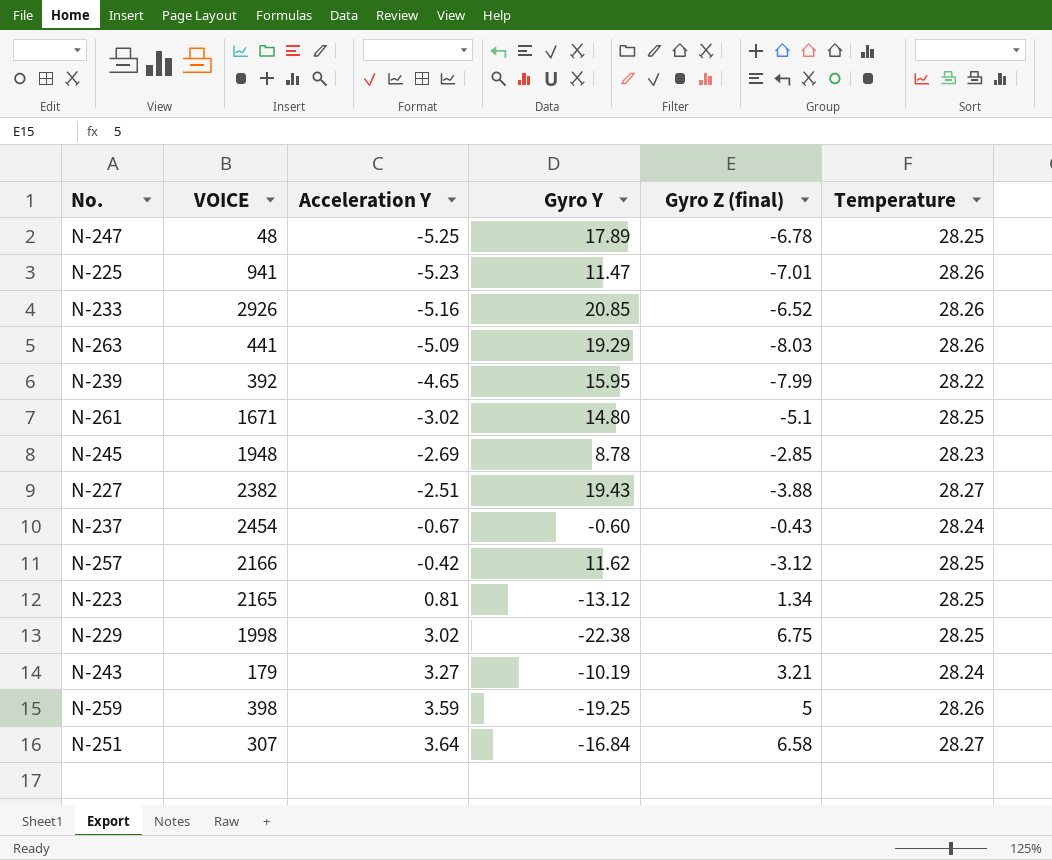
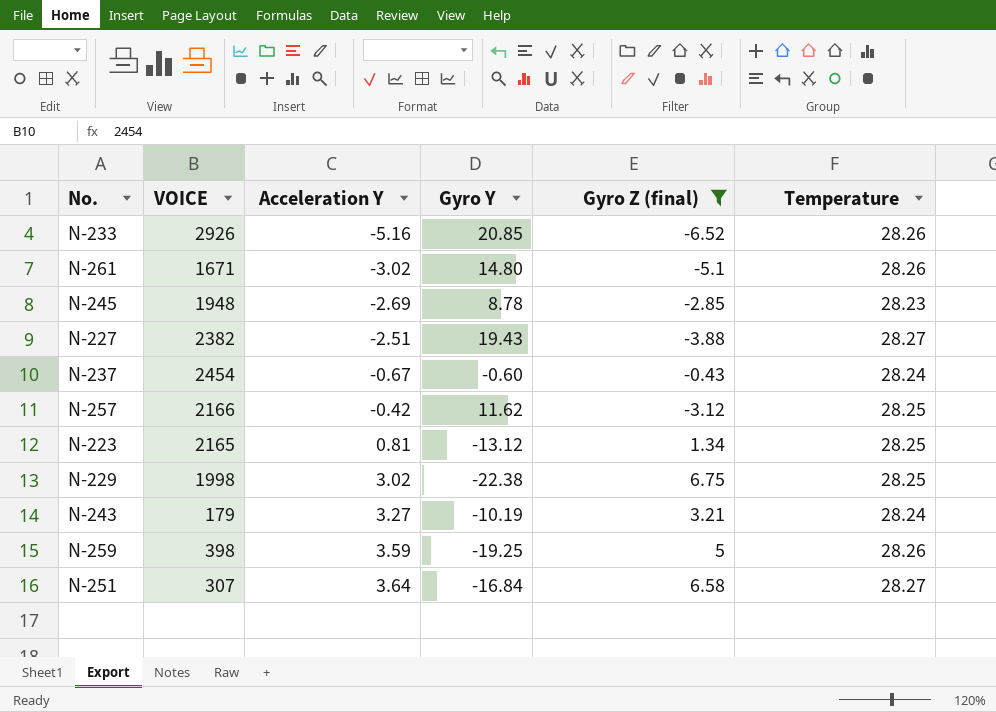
filter: none -> Gyro Z (final) >= -6.52
N-261 | Temperature: 28.25 -> 28.26

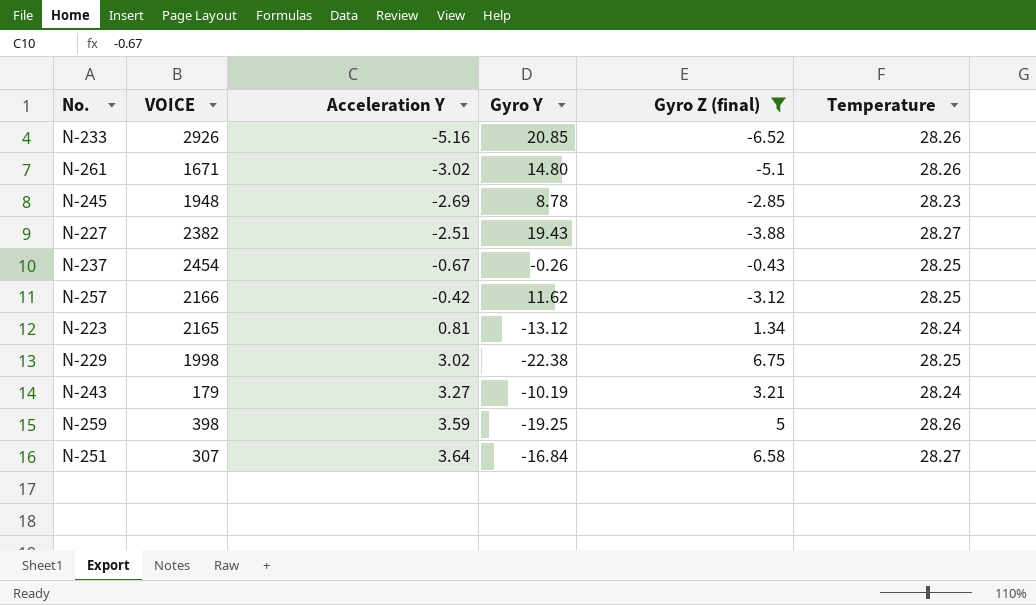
N-237 | Gyro Y: -0.60 -> -0.26
N-237 | Temperature: 28.24 -> 28.25
N-223 | Temperature: 28.25 -> 28.24

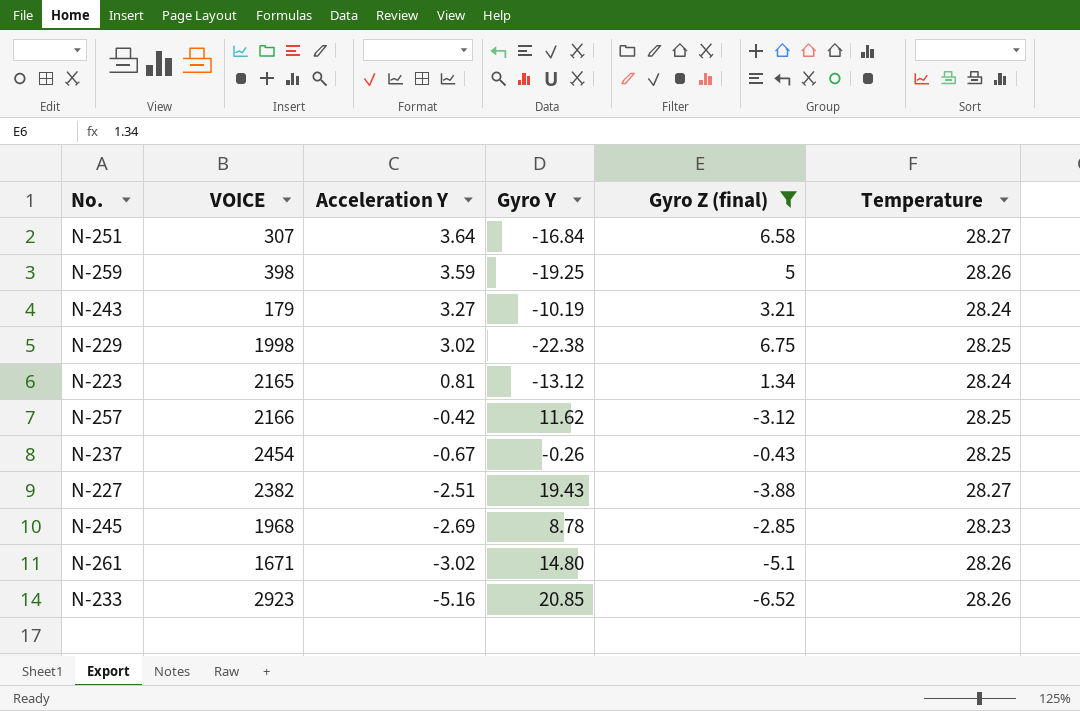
row order: Acceleration Y ascending -> Acceleration Y descending
N-245 | VOICE: 1948 -> 1968
N-233 | VOICE: 2926 -> 2923

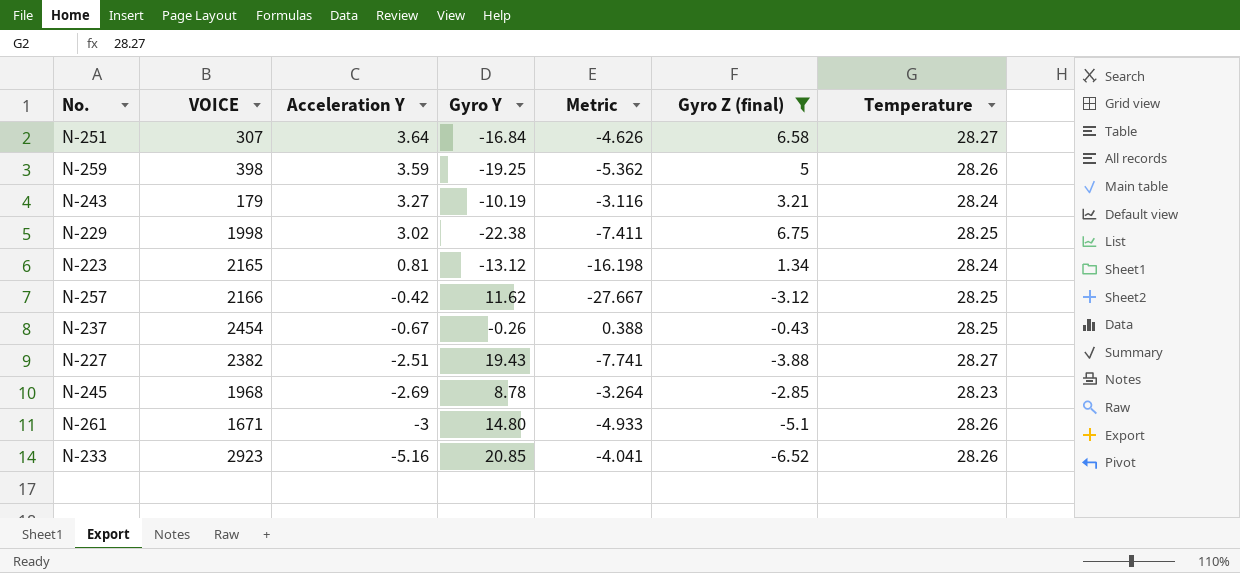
column Metric | formula: none -> [Gyro Y] / [Acceleration Y]
N-261 | Acceleration Y: -3.02 -> -3

